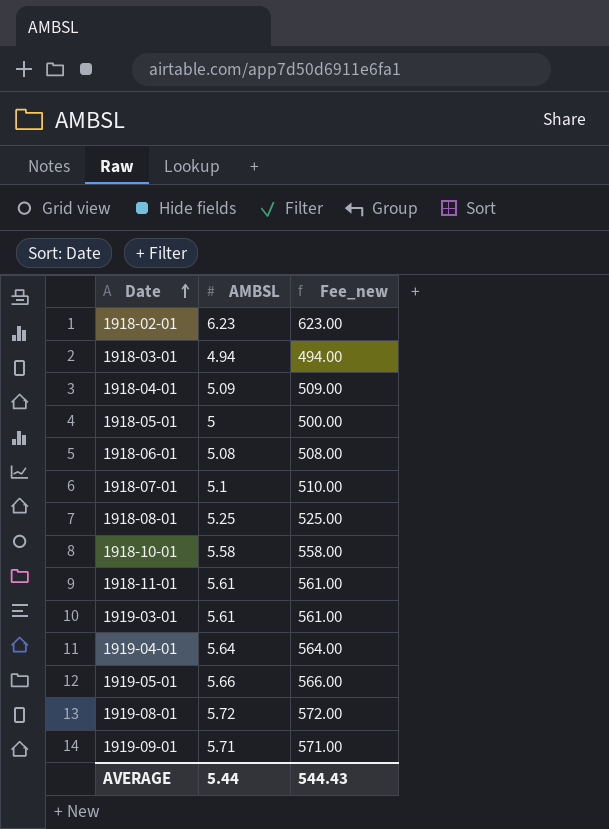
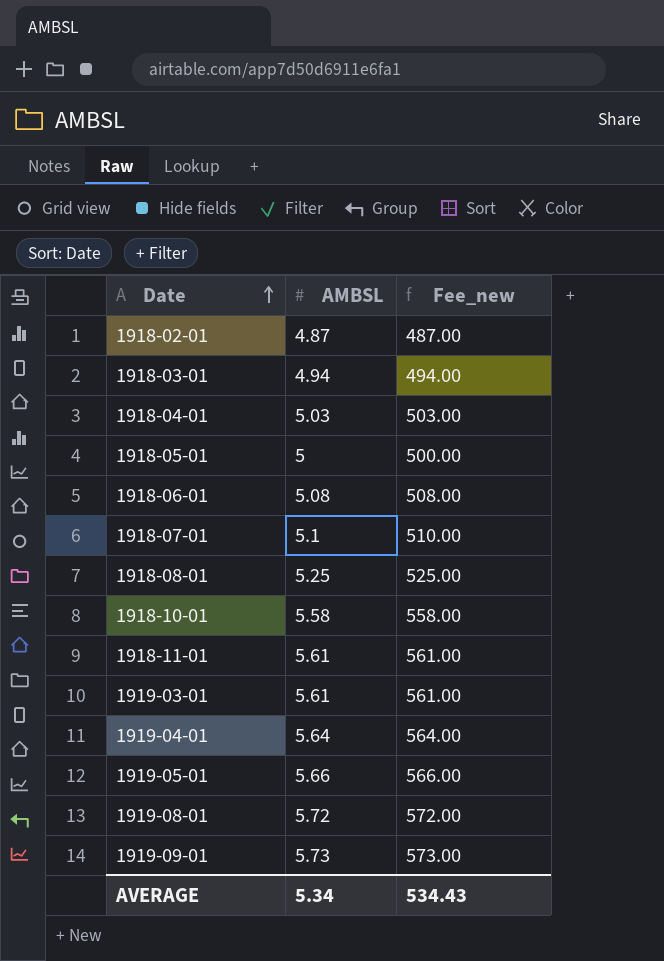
1918-02-01 | AMBSL: 6.23 -> 4.87
1918-02-01 | Fee_new: 623.00 -> 487.00
1918-04-01 | AMBSL: 5.09 -> 5.03
1918-04-01 | Fee_new: 509.00 -> 503.00
1919-09-01 | AMBSL: 5.71 -> 5.73
1919-09-01 | Fee_new: 571.00 -> 573.00
AVERAGE | AMBSL: 5.44 -> 5.34
AVERAGE | Fee_new: 544.43 -> 534.43

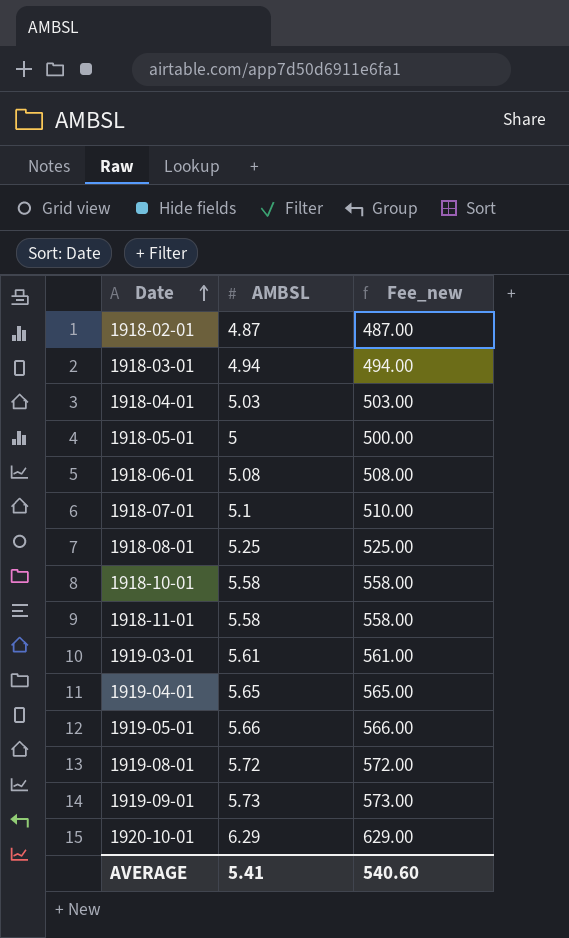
1918-11-01 | AMBSL: 5.61 -> 5.58
1918-11-01 | Fee_new: 561.00 -> 558.00
1919-04-01 | AMBSL: 5.64 -> 5.65
1919-04-01 | Fee_new: 564.00 -> 565.00
row 1920-10-01: none -> 6.29 | 629.00
AVERAGE | AMBSL: 5.34 -> 5.41
AVERAGE | Fee_new: 534.43 -> 540.60

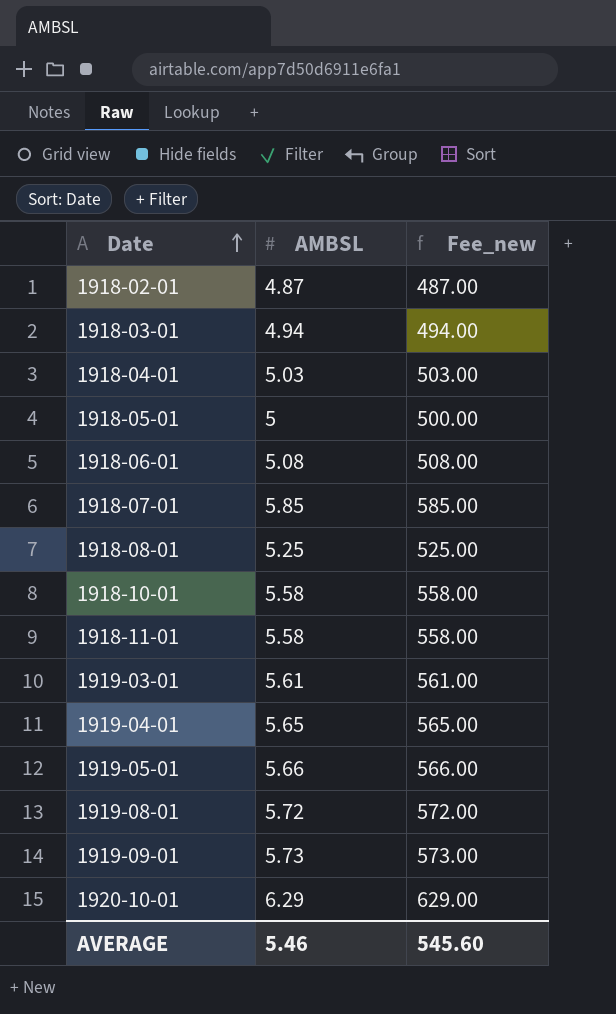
1918-07-01 | AMBSL: 5.1 -> 5.85
1918-07-01 | Fee_new: 510.00 -> 585.00
AVERAGE | AMBSL: 5.41 -> 5.46
AVERAGE | Fee_new: 540.60 -> 545.60

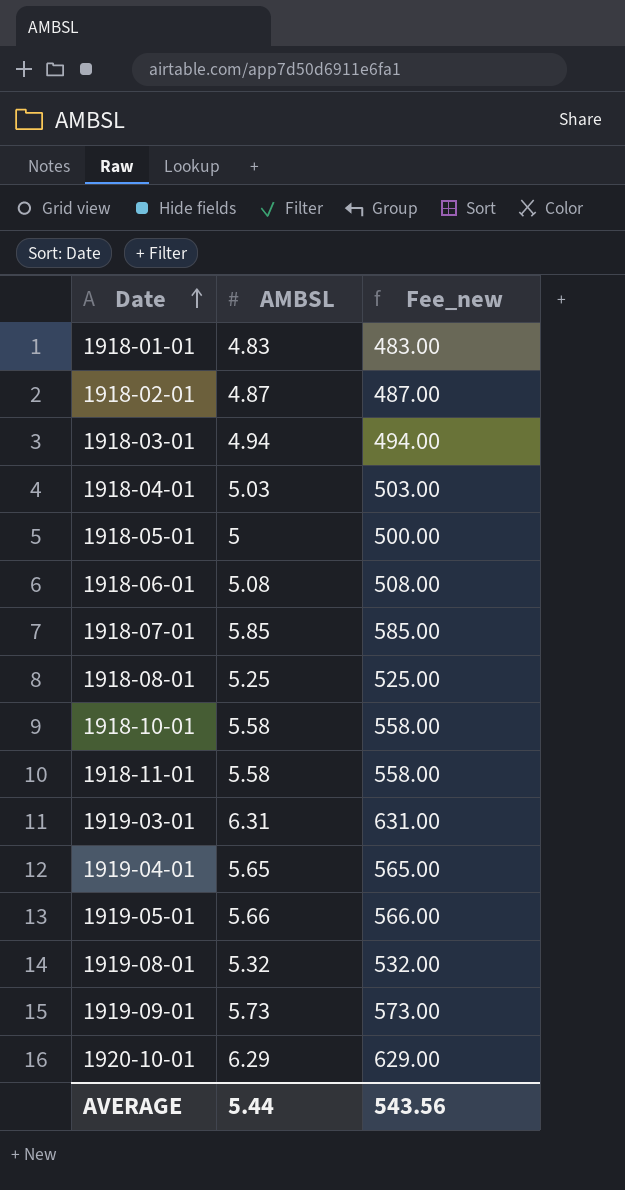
row 1918-01-01: none -> 4.83 | 483.00
1919-03-01 | AMBSL: 5.61 -> 6.31
1919-03-01 | Fee_new: 561.00 -> 631.00
1919-08-01 | AMBSL: 5.72 -> 5.32
1919-08-01 | Fee_new: 572.00 -> 532.00
AVERAGE | AMBSL: 5.46 -> 5.44
AVERAGE | Fee_new: 545.60 -> 543.56

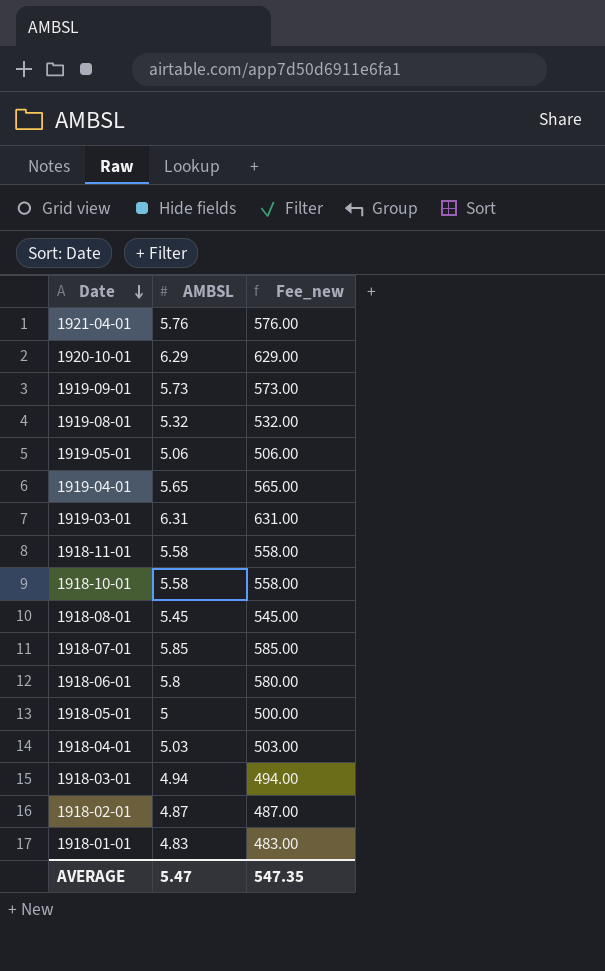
row order: Date ascending -> Date descending
row 1921-04-01: none -> 5.76 | 576.00
1919-05-01 | AMBSL: 5.66 -> 5.06
1919-05-01 | Fee_new: 566.00 -> 506.00
1918-08-01 | AMBSL: 5.25 -> 5.45
1918-08-01 | Fee_new: 525.00 -> 545.00
1918-06-01 | AMBSL: 5.08 -> 5.8
1918-06-01 | Fee_new: 508.00 -> 580.00
AVERAGE | AMBSL: 5.44 -> 5.47
AVERAGE | Fee_new: 543.56 -> 547.35

